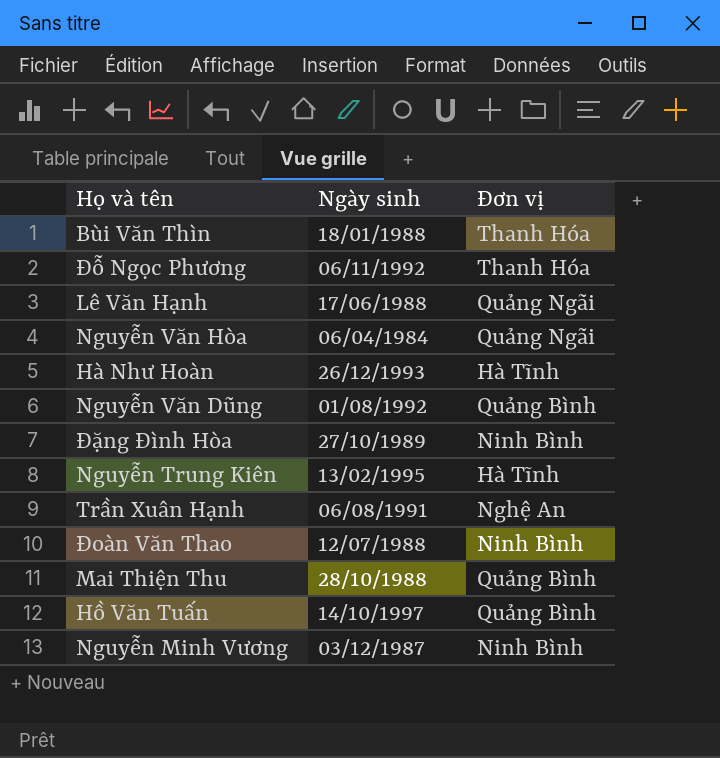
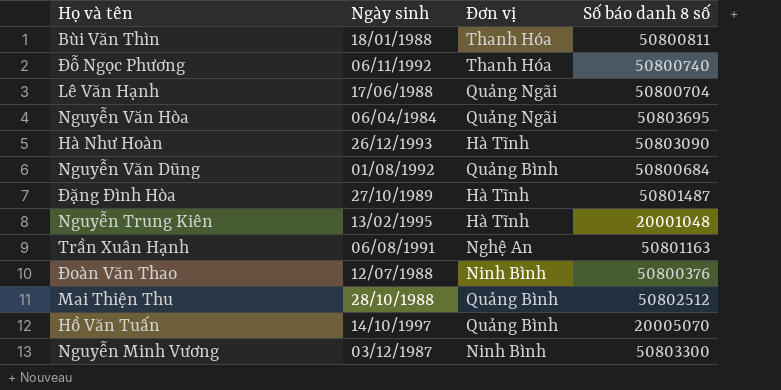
column Số báo danh 8 số | position: none -> 4
Đặng Đình Hòa | Đơn vị: Ninh Bình -> Hà Tĩnh

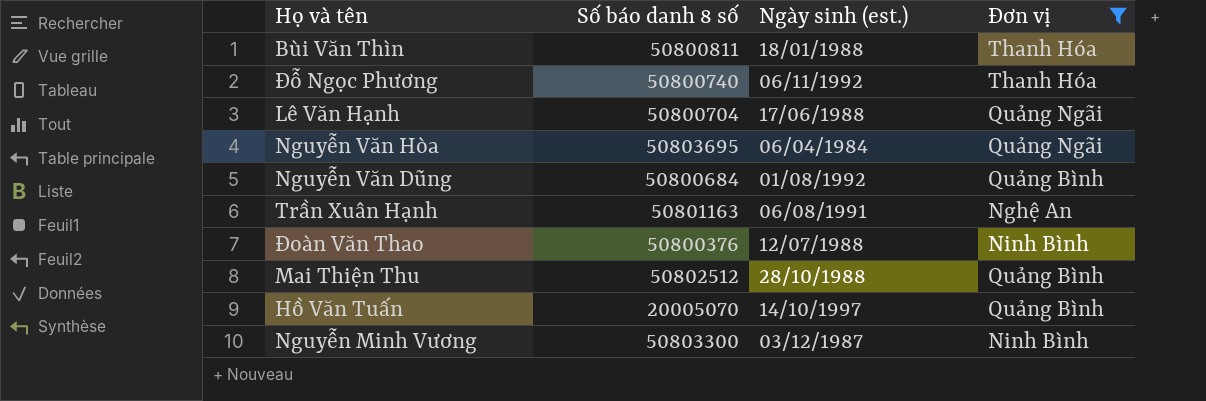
filter: none -> Đơn vị != Hà Tĩnh
column Số báo danh 8 số | position: 4 -> 2
column name: Ngày sinh -> Ngày sinh (est.)

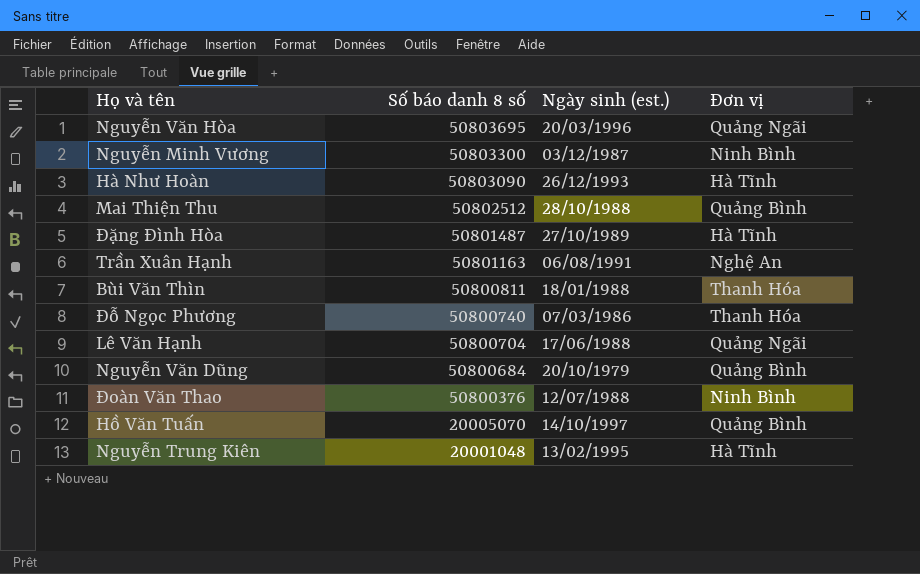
filter: Đơn vị != Hà Tĩnh -> none
row order: none -> Số báo danh 8 số descending
Nguyễn Văn Hòa | Ngày sinh (est.): 06/04/1984 -> 20/03/1996
Đỗ Ngọc Phương | Ngày sinh (est.): 06/11/1992 -> 07/03/1986
Nguyễn Văn Dũng | Ngày sinh (est.): 01/08/1992 -> 20/10/1979

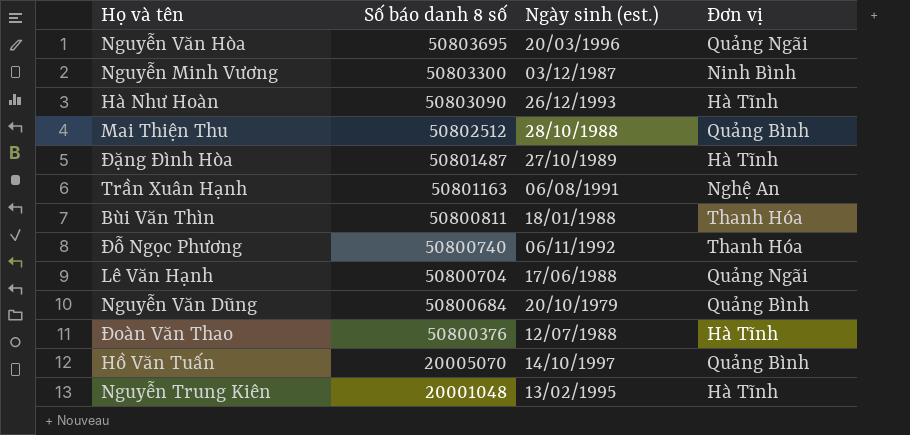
Đỗ Ngọc Phương | Ngày sinh (est.): 07/03/1986 -> 06/11/1992
Đoàn Văn Thao | Đơn vị: Ninh Bình -> Hà Tĩnh

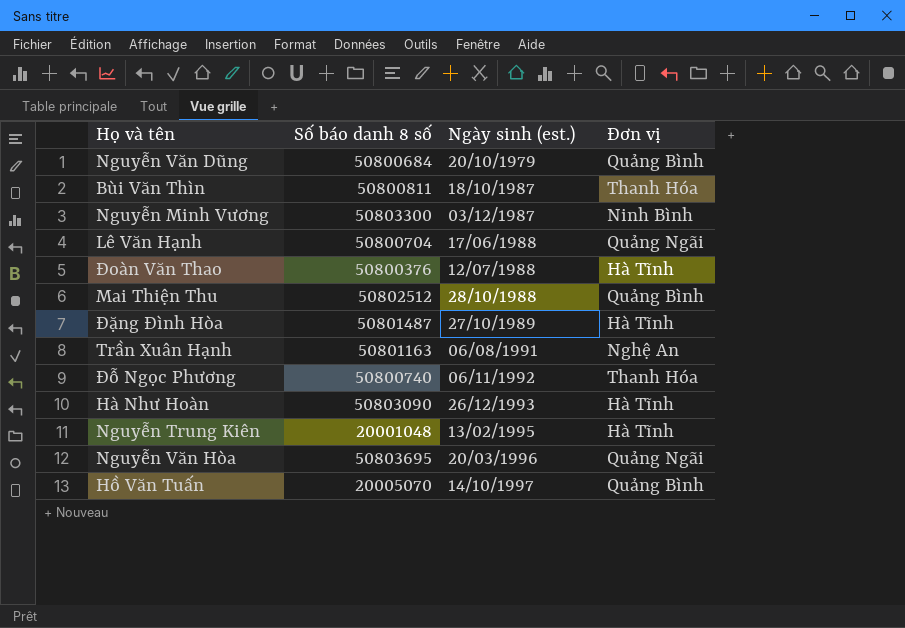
row order: Số báo danh 8 số descending -> Ngày sinh (est.) ascending
Bùi Văn Thìn | Ngày sinh (est.): 18/01/1988 -> 18/10/1987

